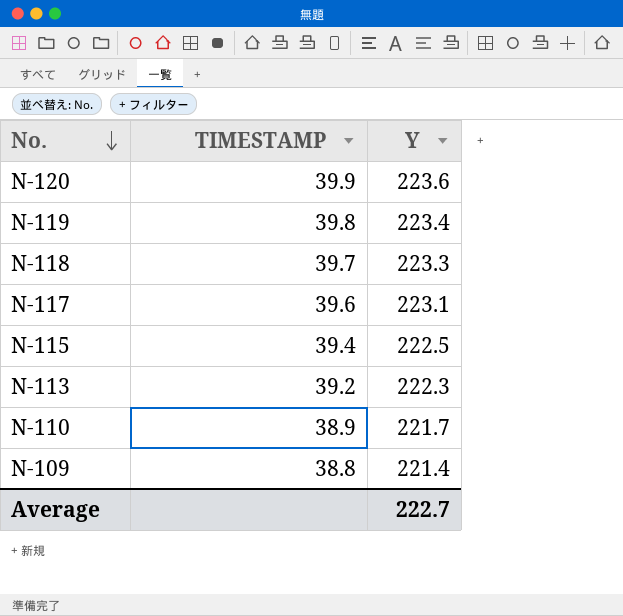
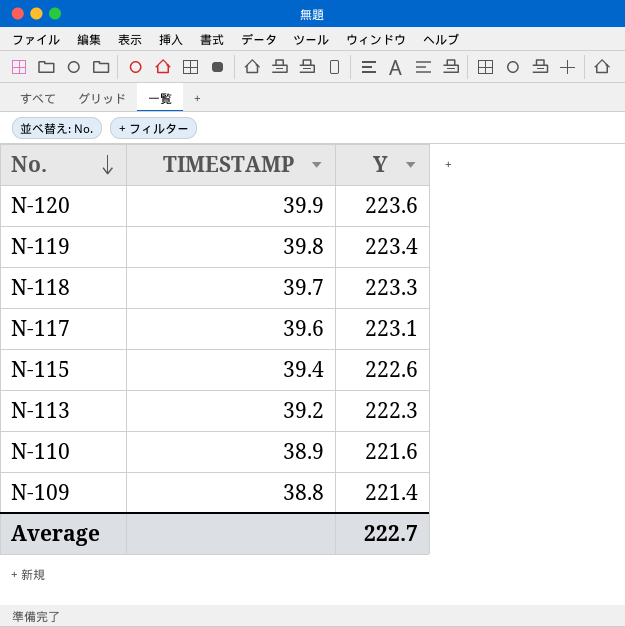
N-115 | Y: 222.5 -> 222.6
N-110 | Y: 221.7 -> 221.6

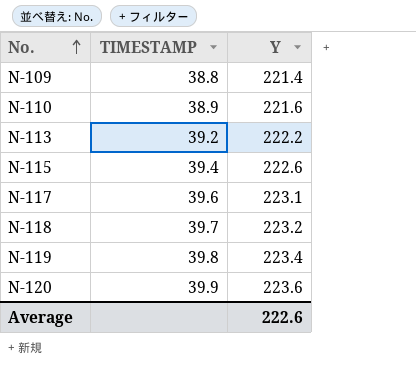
row order: No. descending -> No. ascending
N-113 | Y: 222.3 -> 222.2
N-118 | Y: 223.3 -> 223.2
Average | Y: 222.7 -> 222.6

